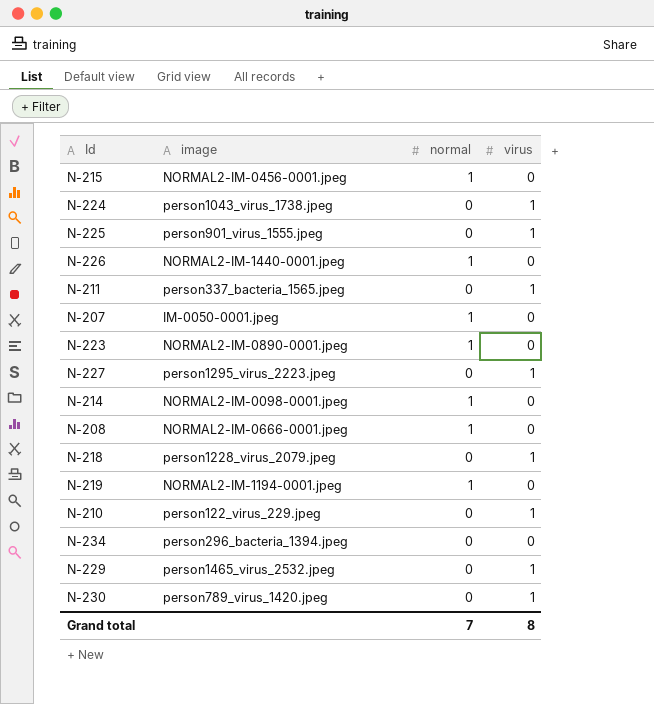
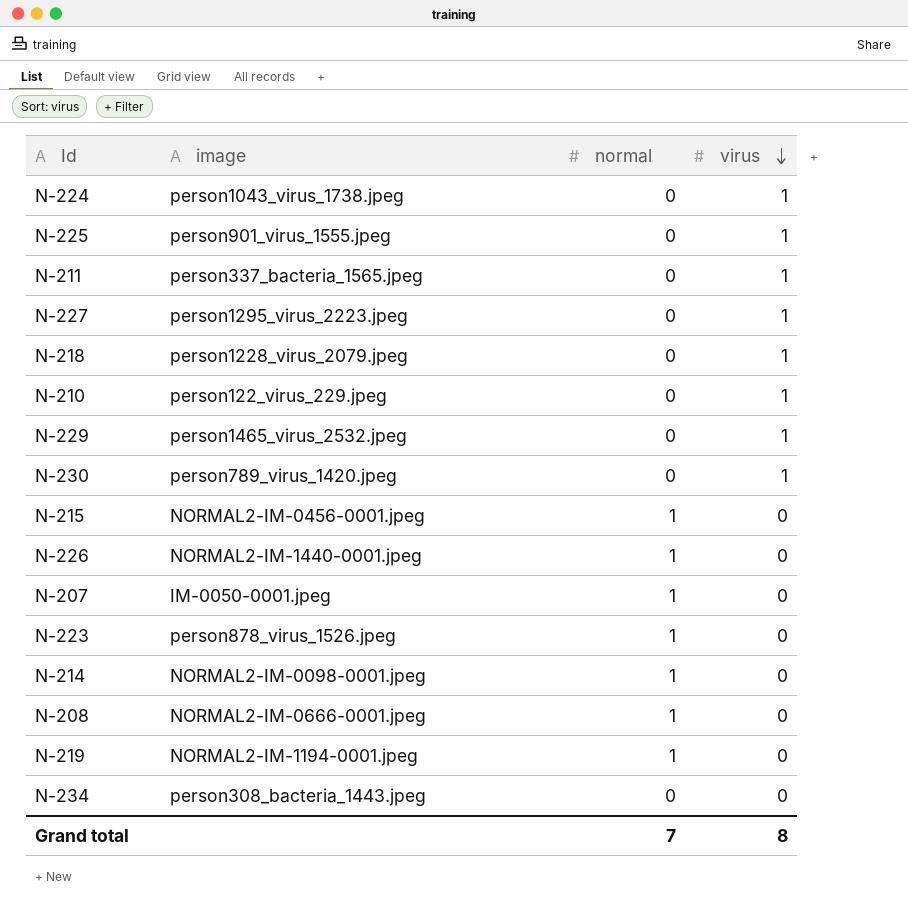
row order: none -> virus descending
N-223 | image: NORMAL2-IM-0890-0001.jpeg -> person878_virus_1526.jpeg
N-234 | image: person296_bacteria_1394.jpeg -> person308_bacteria_1443.jpeg

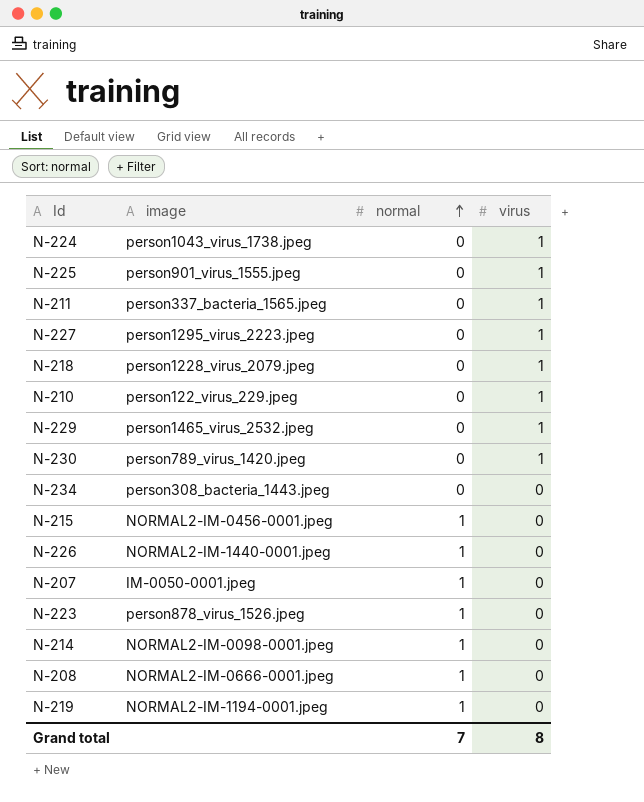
row order: virus descending -> normal ascending

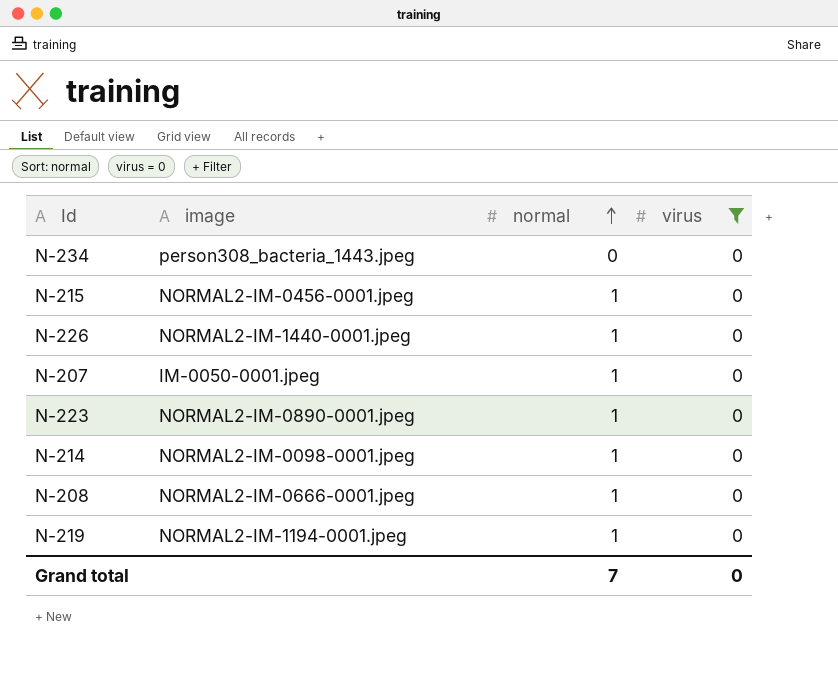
filter: none -> virus = 0
N-223 | image: person878_virus_1526.jpeg -> NORMAL2-IM-0890-0001.jpeg
Grand total | virus: 8 -> 0

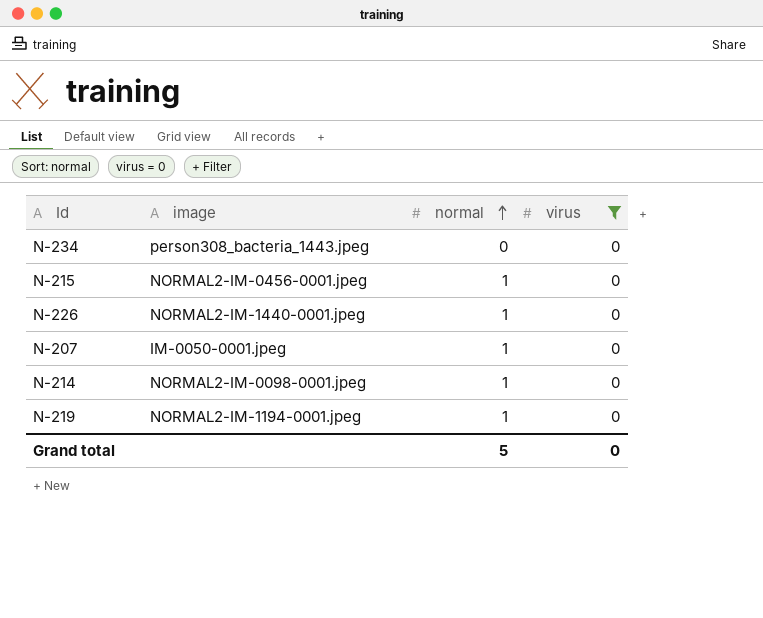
row N-223: NORMAL2-IM-0890-0001.jpeg | 1 | 0 -> none
row N-208: NORMAL2-IM-0666-0001.jpeg | 1 | 0 -> none
Grand total | normal: 7 -> 5

